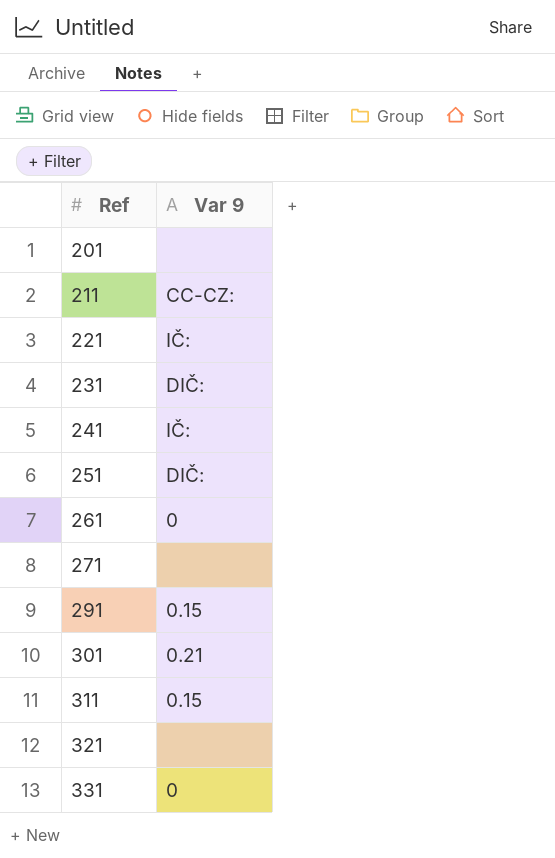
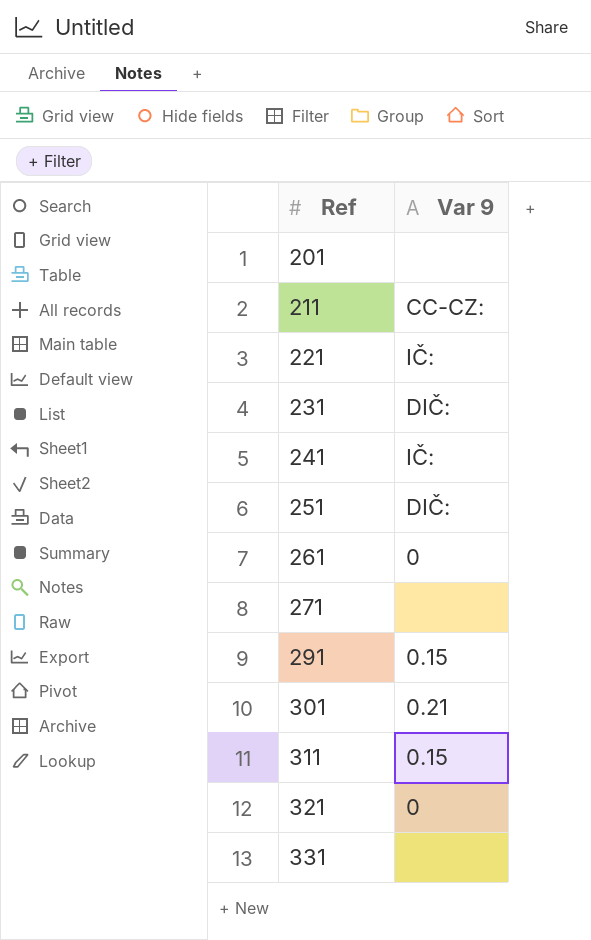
321 | Var 9: none -> 0
331 | Var 9: 0 -> none

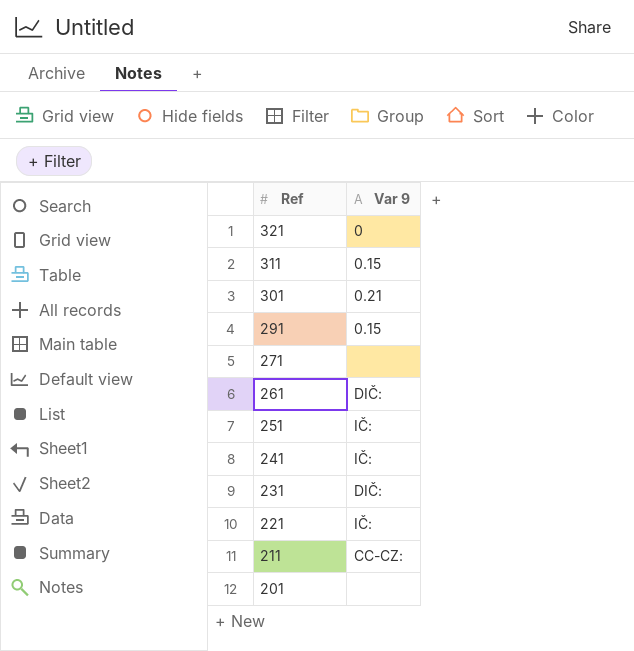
row order: Ref ascending -> Ref descending
row 331: none -> none
261 | Var 9: 0 -> DIČ:
251 | Var 9: DIČ: -> IČ:

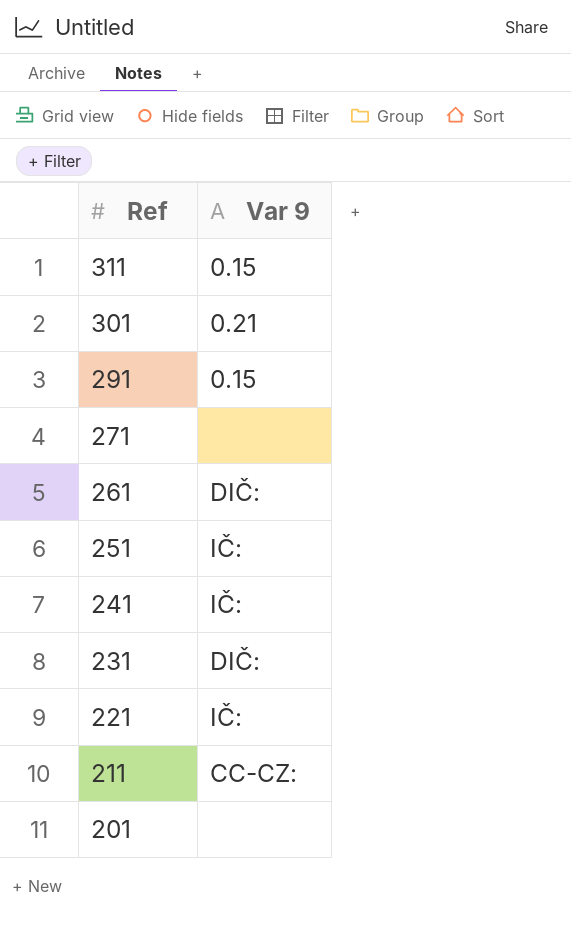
row 321: 0 -> none

